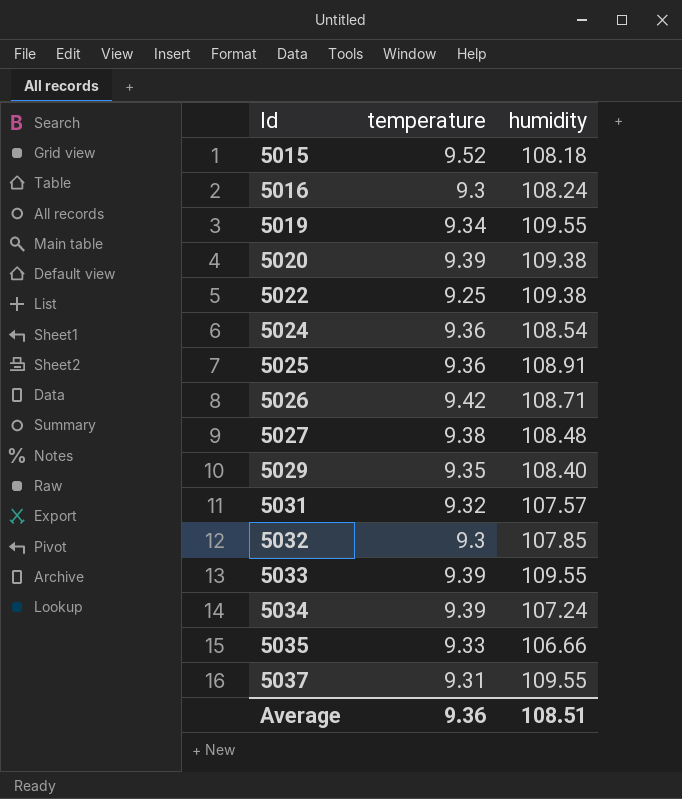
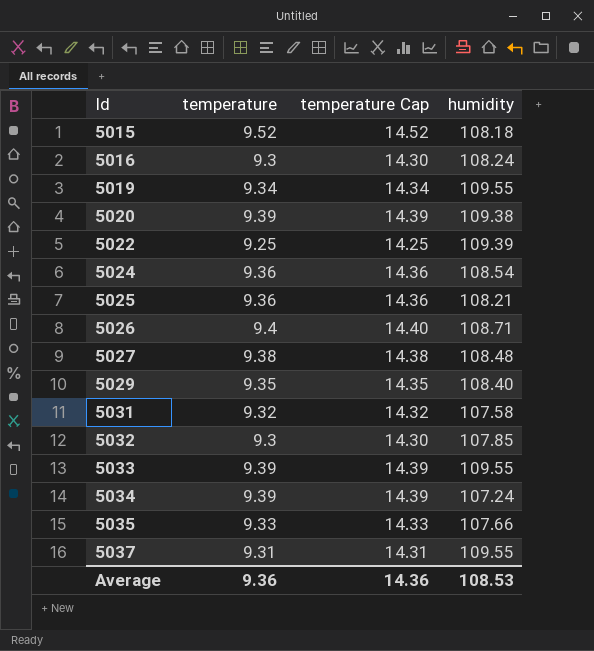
column temperature Cap | formula: none -> [temperature] + 5
5022 | humidity: 109.38 -> 109.39
5025 | humidity: 108.91 -> 108.21
5026 | temperature: 9.42 -> 9.4
5031 | humidity: 107.57 -> 107.58
5035 | humidity: 106.66 -> 107.66
Average | humidity: 108.51 -> 108.53

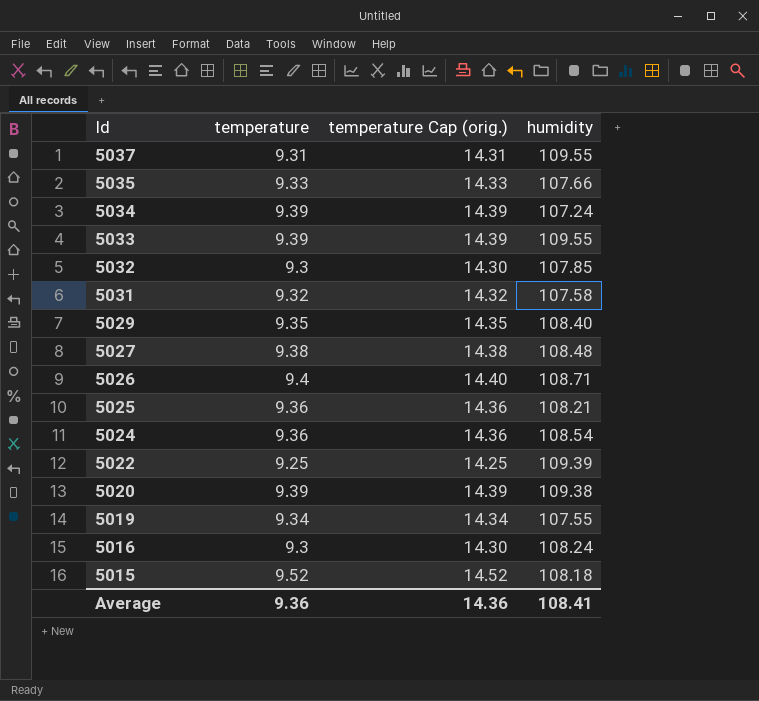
row order: Id ascending -> Id descending
column name: temperature Cap -> temperature Cap (orig.)
5019 | humidity: 109.55 -> 107.55
Average | humidity: 108.53 -> 108.41

